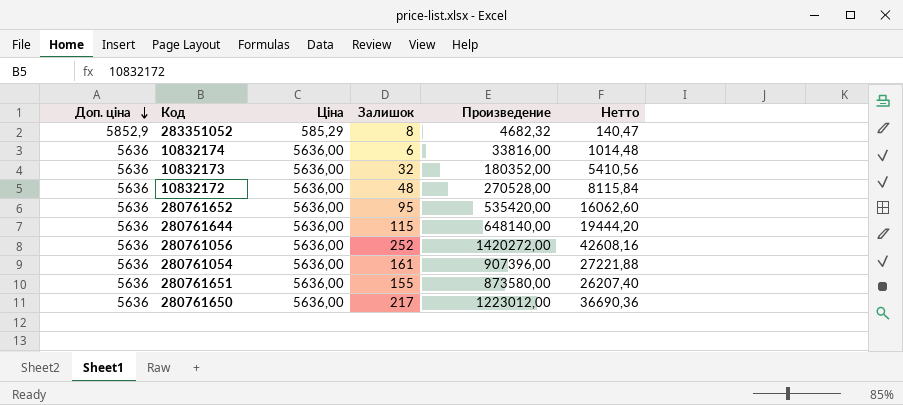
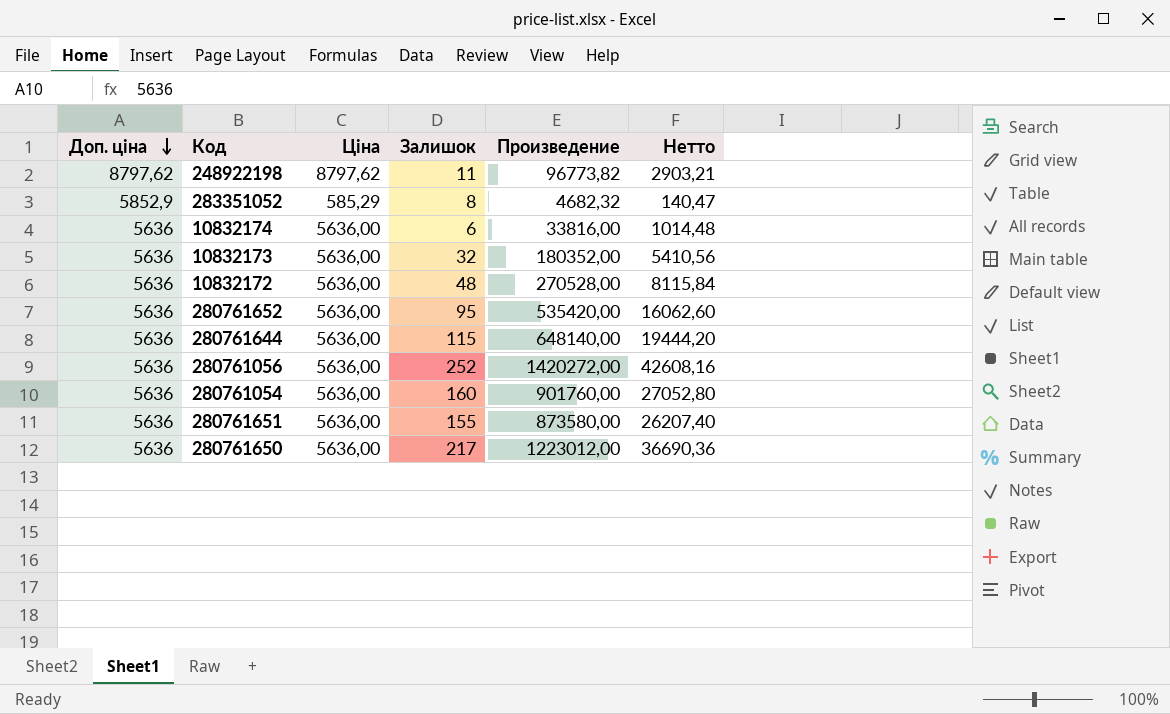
row 248922198: none -> 8797,62 | 8797,62 | 11 | 96773,82 | 2903,21
280761054 | Залишок: 161 -> 160
280761054 | Произведение: 907396,00 -> 901760,00
280761054 | Нетто: 27221,88 -> 27052,80

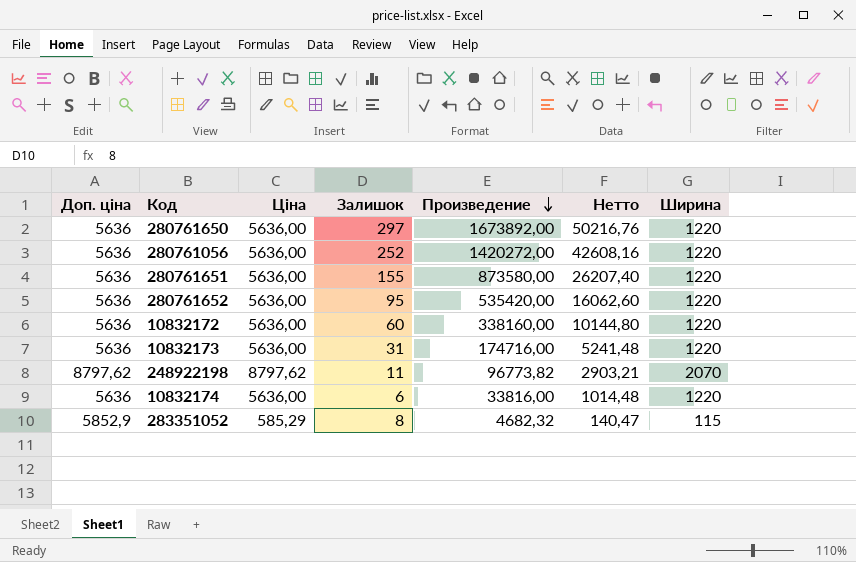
row order: Доп. ціна descending -> Произведение descending
column Ширина | position: none -> 7
row 280761644: 5636 | 5636,00 | 115 | 648140,00 | 19444,20 -> none
row 280761054: 5636 | 5636,00 | 160 | 901760,00 | 27052,80 -> none
280761650 | Залишок: 217 -> 297
280761650 | Произведение: 1223012,00 -> 1673892,00
280761650 | Нетто: 36690,36 -> 50216,76
10832172 | Залишок: 48 -> 60
10832172 | Произведение: 270528,00 -> 338160,00
10832172 | Нетто: 8115,84 -> 10144,80
10832173 | Залишок: 32 -> 31
10832173 | Произведение: 180352,00 -> 174716,00
10832173 | Нетто: 5410,56 -> 5241,48

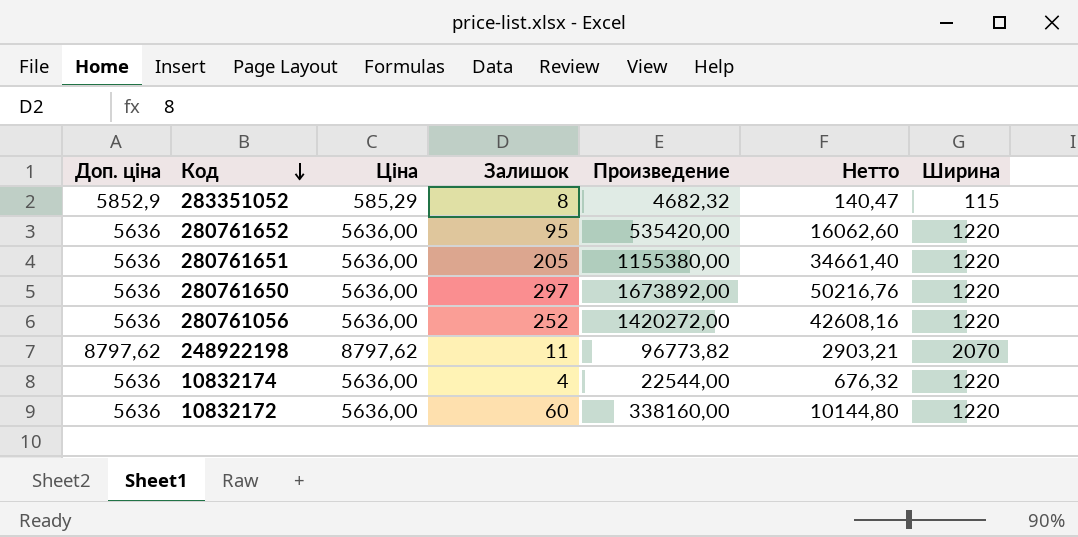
row order: Произведение descending -> Код descending
row 10832173: 5636 | 5636,00 | 31 | 174716,00 | 5241,48 | 1220 -> none
280761651 | Залишок: 155 -> 205
280761651 | Произведение: 873580,00 -> 1155380,00
280761651 | Нетто: 26207,40 -> 34661,40
10832174 | Залишок: 6 -> 4
10832174 | Произведение: 33816,00 -> 22544,00
10832174 | Нетто: 1014,48 -> 676,32

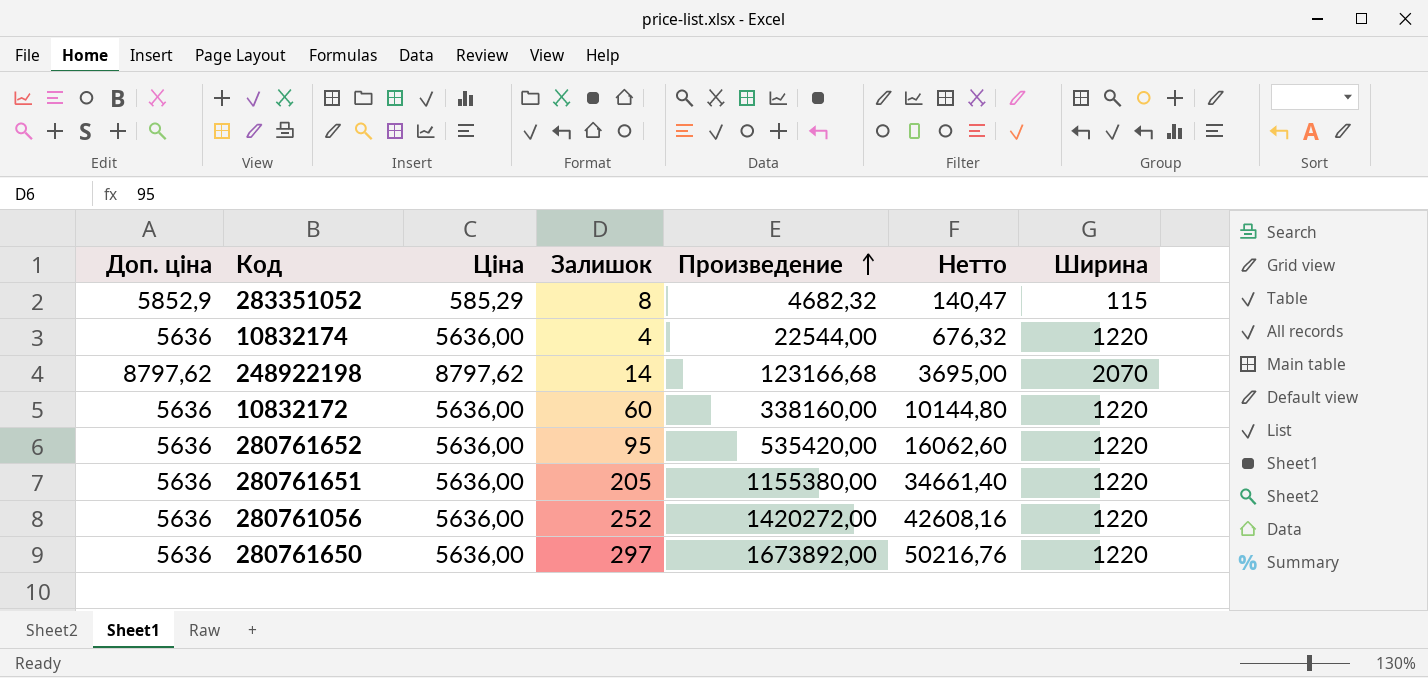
row order: Код descending -> Произведение ascending
248922198 | Залишок: 11 -> 14
248922198 | Произведение: 96773,82 -> 123166,68
248922198 | Нетто: 2903,21 -> 3695,00

